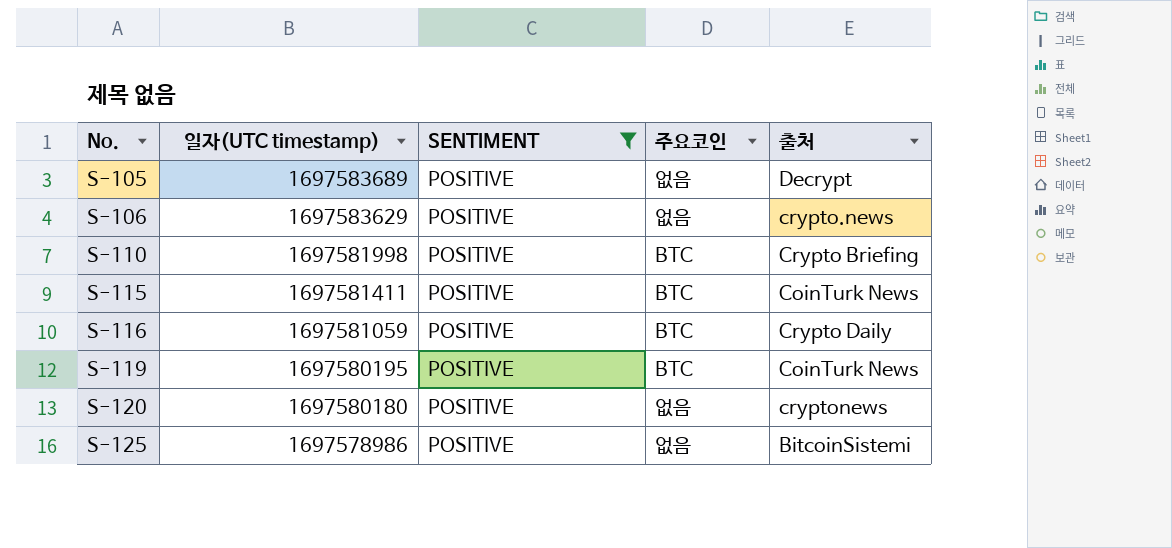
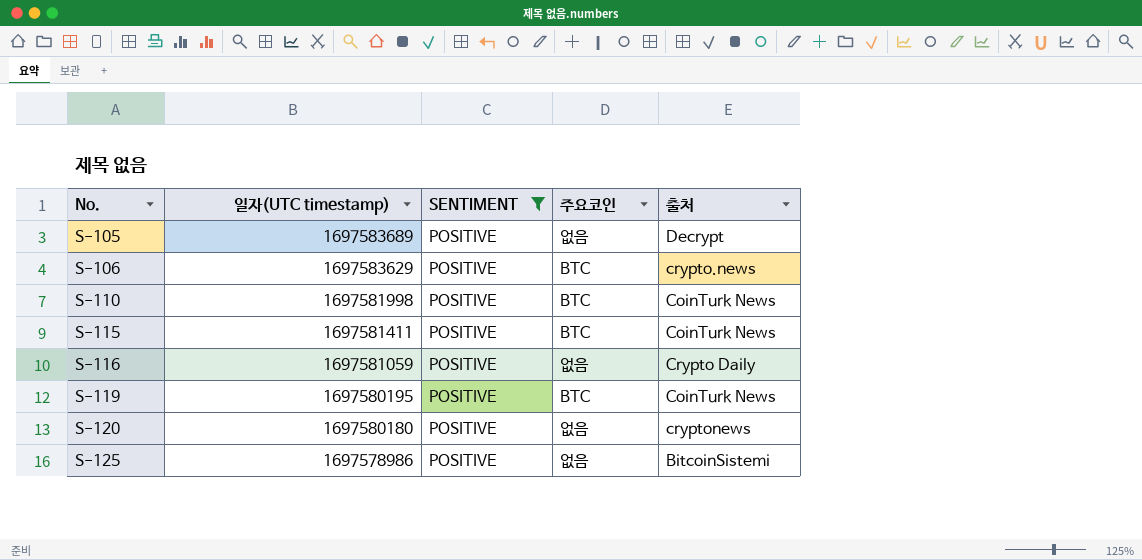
S-106 | 주요코인: 없음 -> BTC
S-110 | 출처: Crypto Briefing -> CoinTurk News
S-116 | 주요코인: BTC -> 없음

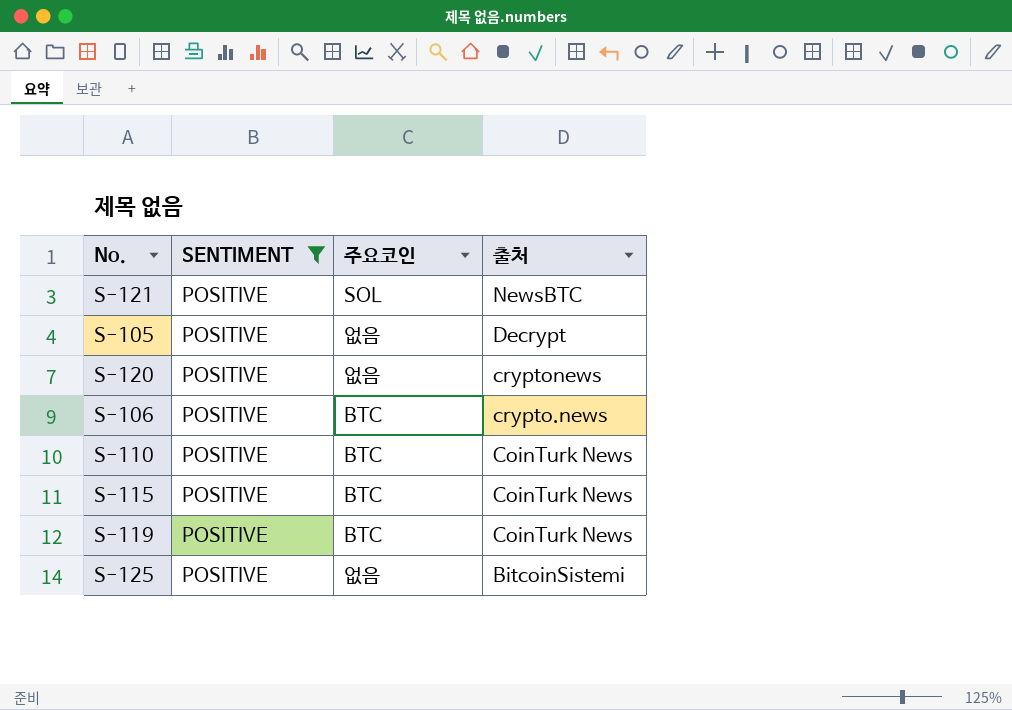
row order: No. ascending -> 출처 descending
column 일자(UTC timestamp) | position: 2 -> none
row S-116: 1697581059 | POSITIVE | 없음 | Crypto Daily -> none
row S-121: none -> POSITIVE | SOL | NewsBTC

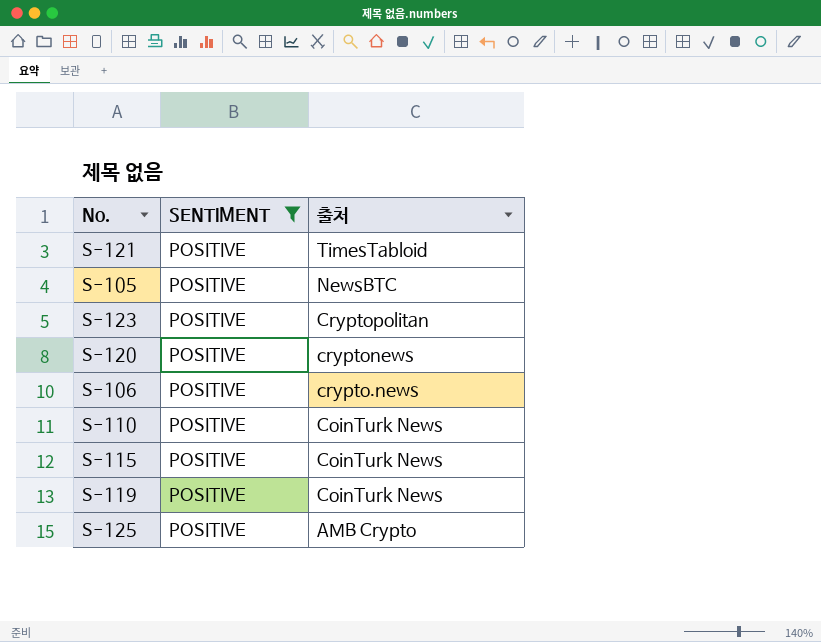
column 주요코인 | position: 3 -> none
S-121 | 출처: NewsBTC -> TimesTabloid
S-105 | 출처: Decrypt -> NewsBTC
row S-123: none -> POSITIVE | Cryptopolitan
S-125 | 출처: BitcoinSistemi -> AMB Crypto

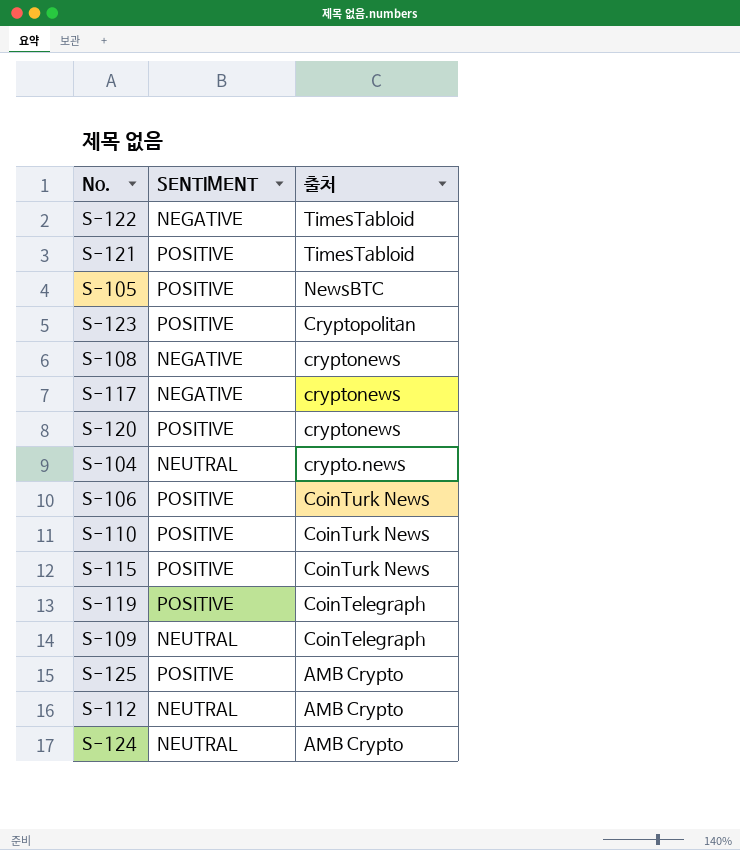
filter: SENTIMENT = POSITIVE -> none
S-106 | 출처: crypto.news -> CoinTurk News
S-119 | 출처: CoinTurk News -> CoinTelegraph

